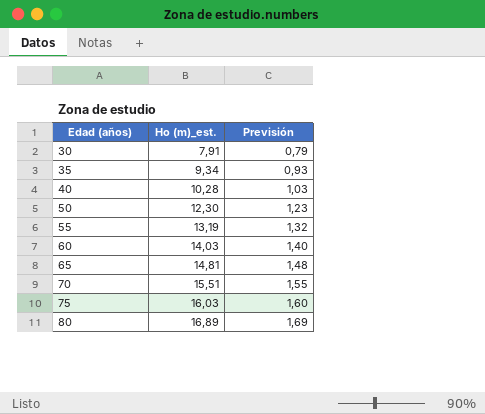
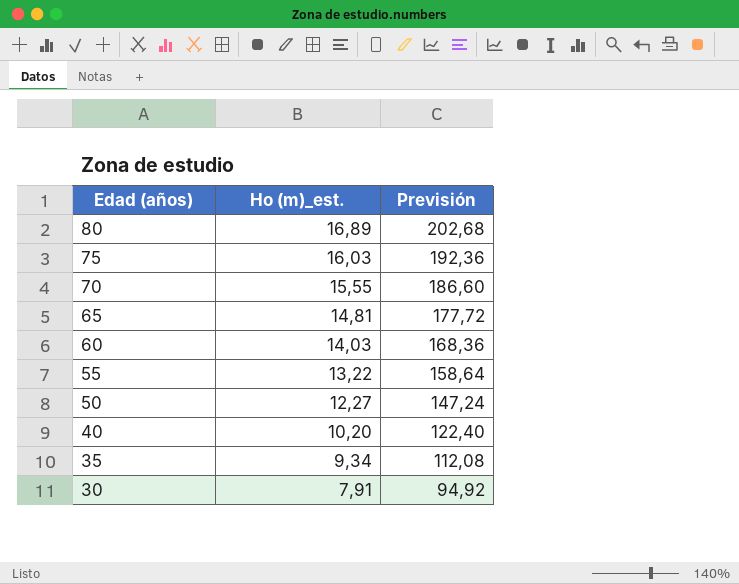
row order: Edad (años) ascending -> Edad (años) descending
column Previsión | formula: [Ho (m)_est.] * 0,1 -> [Ho (m)_est.] * 12
70 | Ho (m)_est.: 15,51 -> 15,55
55 | Ho (m)_est.: 13,19 -> 13,22
50 | Ho (m)_est.: 12,30 -> 12,27
40 | Ho (m)_est.: 10,28 -> 10,20

